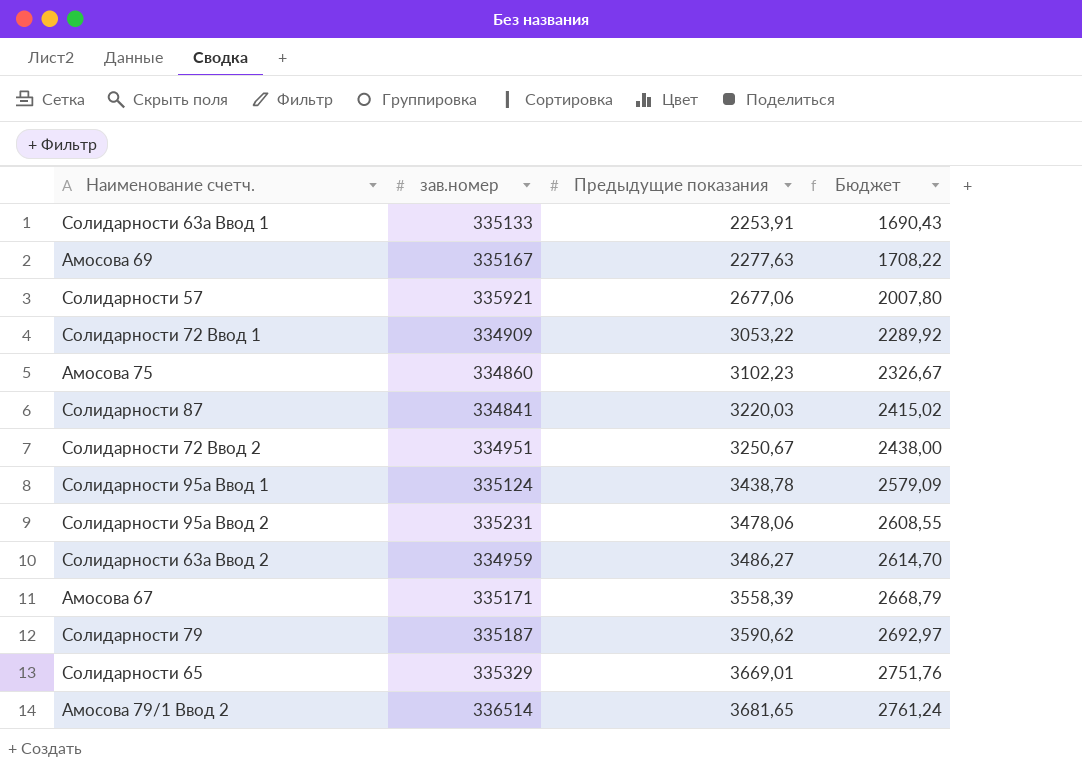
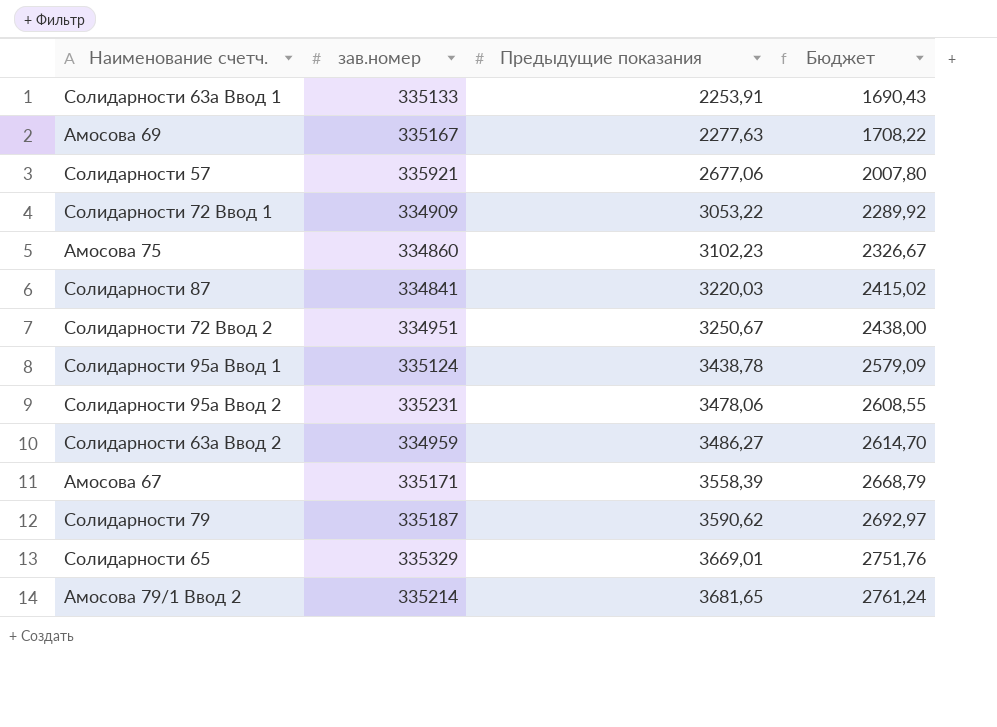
Амосова 79/1 Ввод 2 | зав.номер: 336514 -> 335214

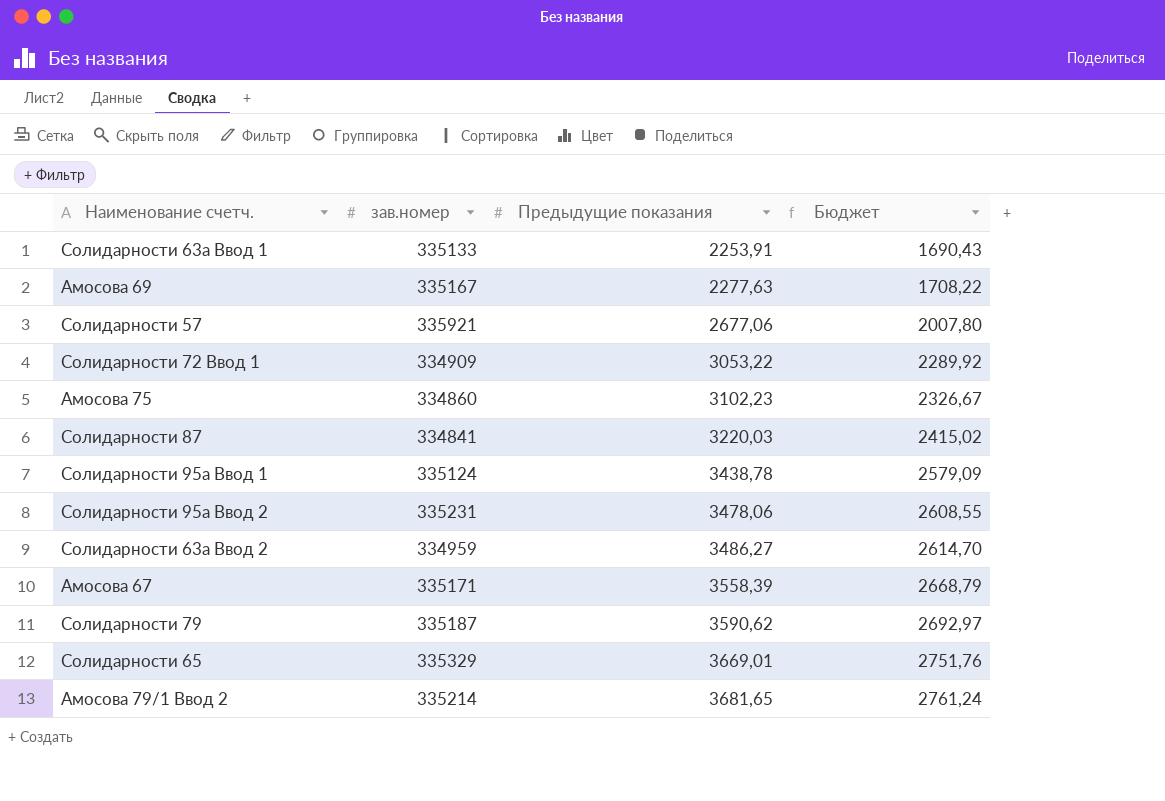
row Солидарности 72 Ввод 2: 334951 | 3250,67 | 2438,00 -> none

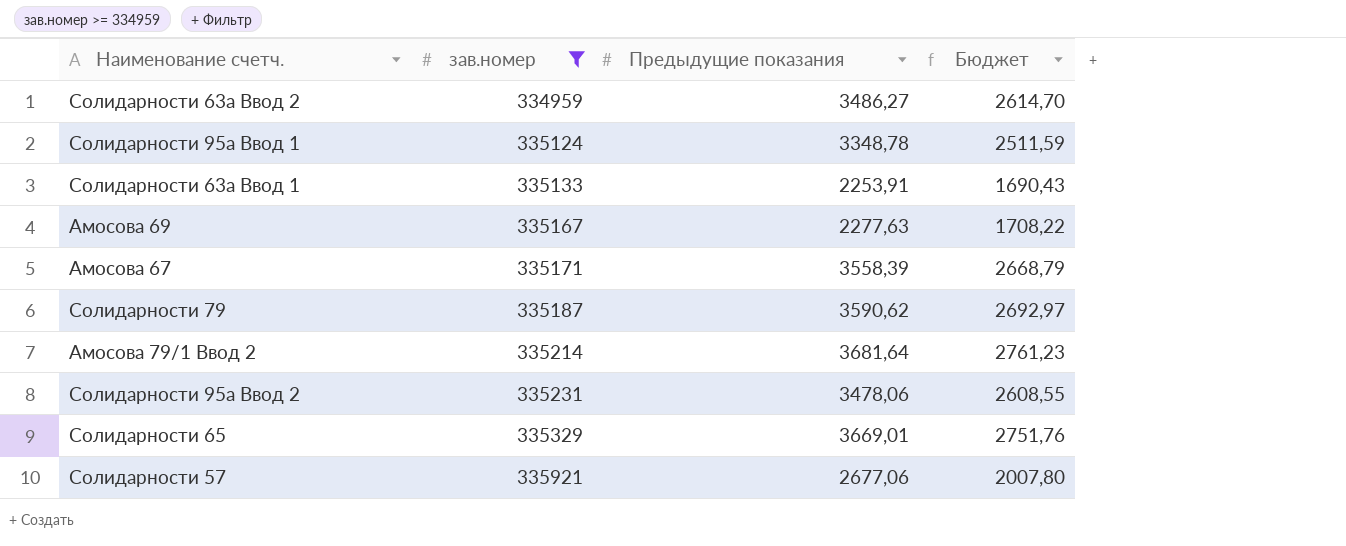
filter: none -> зав.номер >= 334959
row order: Предыдущие показания ascending -> зав.номер ascending
Солидарности 95а Ввод 1 | Предыдущие показания: 3438,78 -> 3348,78
Солидарности 95а Ввод 1 | Бюджет: 2579,09 -> 2511,59
Амосова 79/1 Ввод 2 | Предыдущие показания: 3681,65 -> 3681,64
Амосова 79/1 Ввод 2 | Бюджет: 2761,24 -> 2761,23

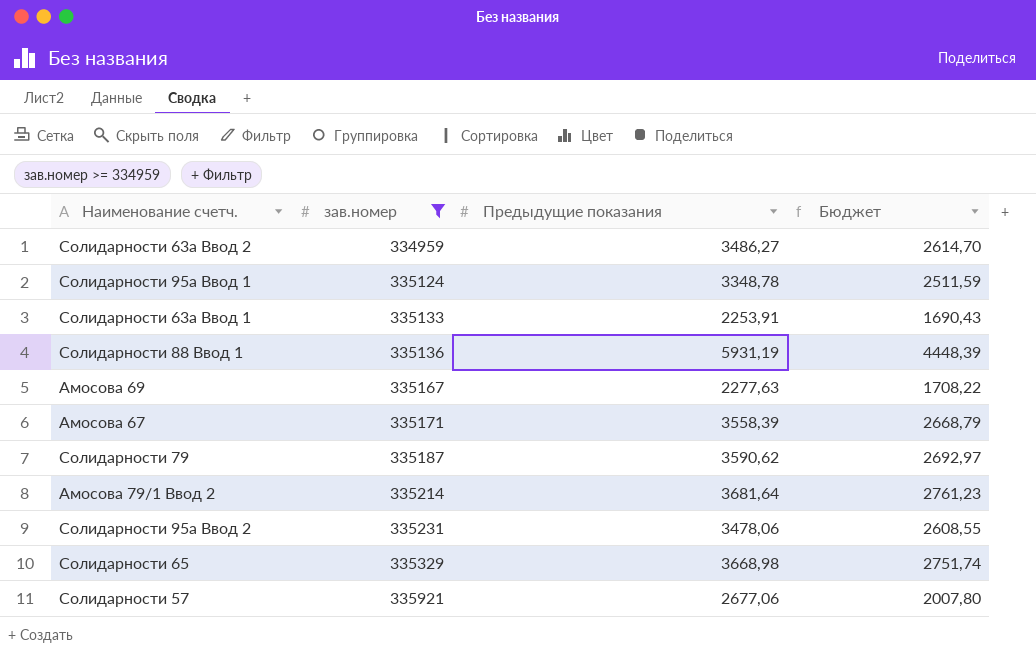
row Солидарности 88 Ввод 1: none -> 335136 | 5931,19 | 4448,39
Солидарности 65 | Предыдущие показания: 3669,01 -> 3668,98
Солидарности 65 | Бюджет: 2751,76 -> 2751,74

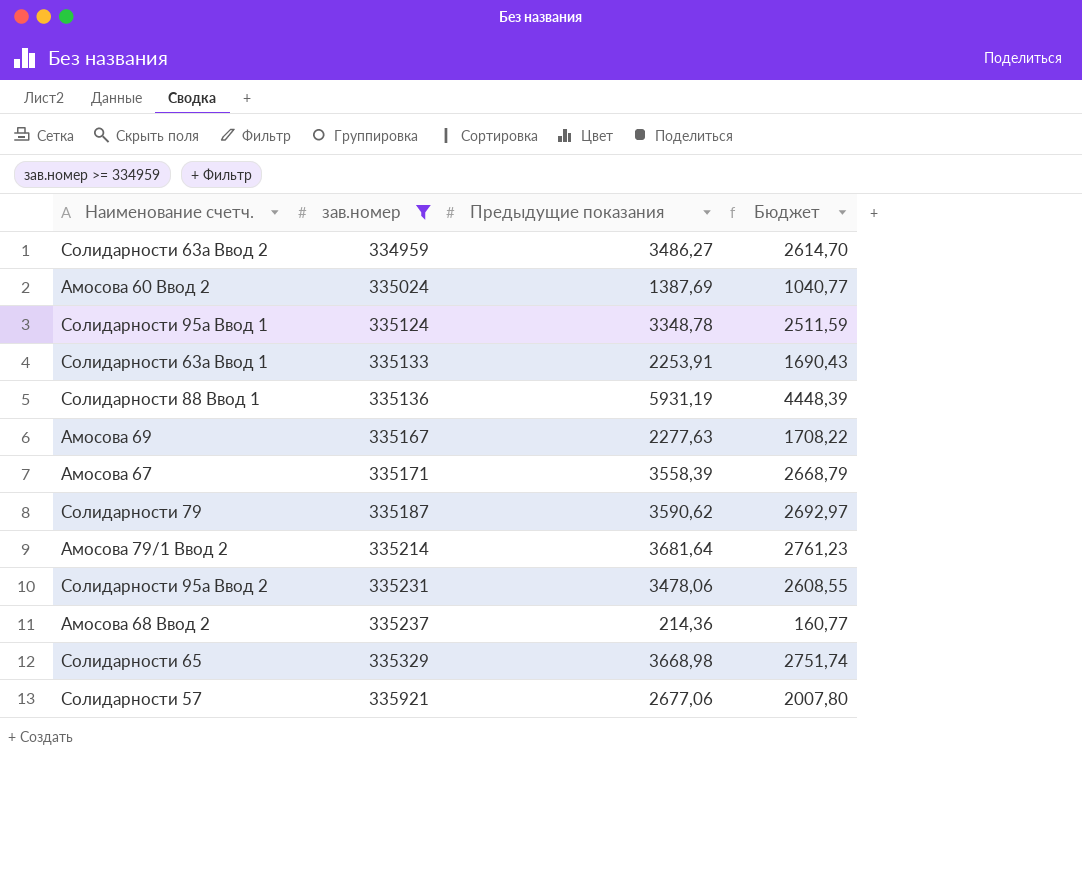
row Амосова 60 Ввод 2: none -> 335024 | 1387,69 | 1040,77
row Амосова 68 Ввод 2: none -> 335237 | 214,36 | 160,77

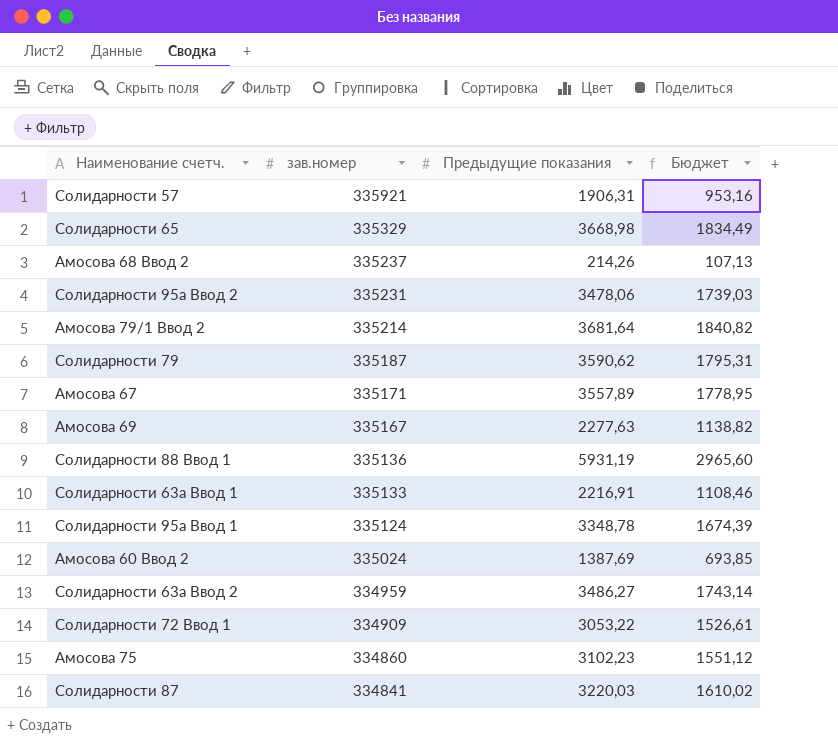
filter: зав.номер >= 334959 -> none
row order: зав.номер ascending -> зав.номер descending
column Бюджет | formula: [Предыдущие показания] * 0,75 -> [Предыдущие показания] * 0,5
Солидарности 57 | Предыдущие показания: 2677,06 -> 1906,31
Амосова 68 Ввод 2 | Предыдущие показания: 214,36 -> 214,26
Амосова 67 | Предыдущие показания: 3558,39 -> 3557,89
Солидарности 63а Ввод 1 | Предыдущие показания: 2253,91 -> 2216,91

